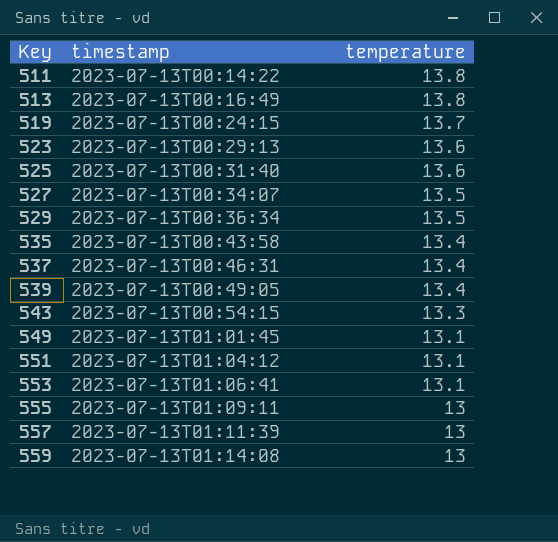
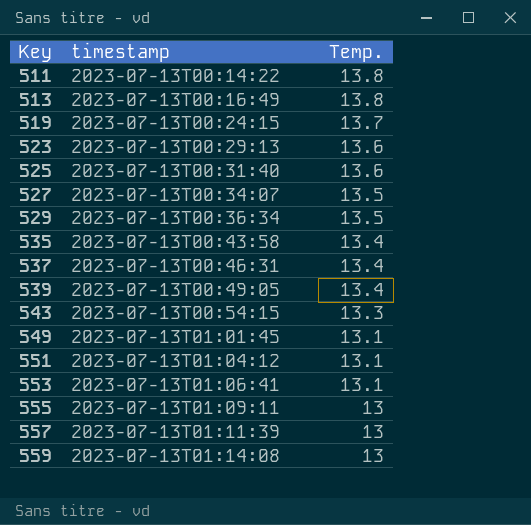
column name: temperature -> Temp.

